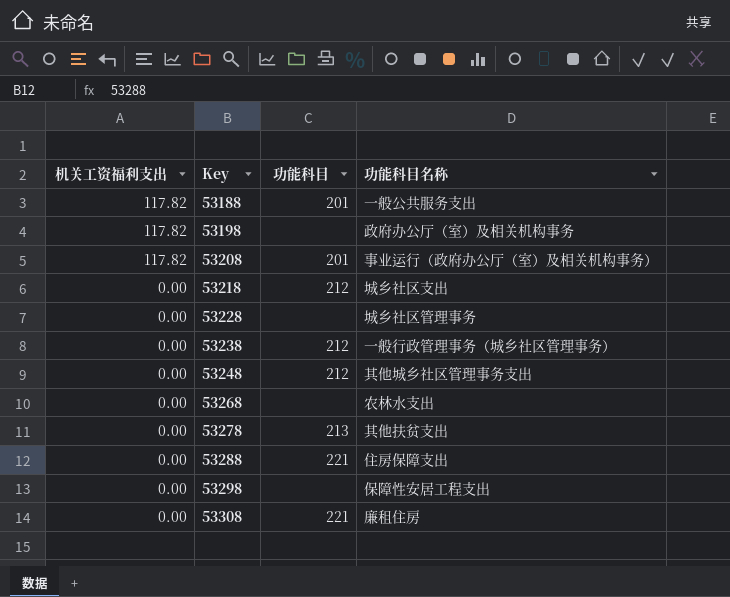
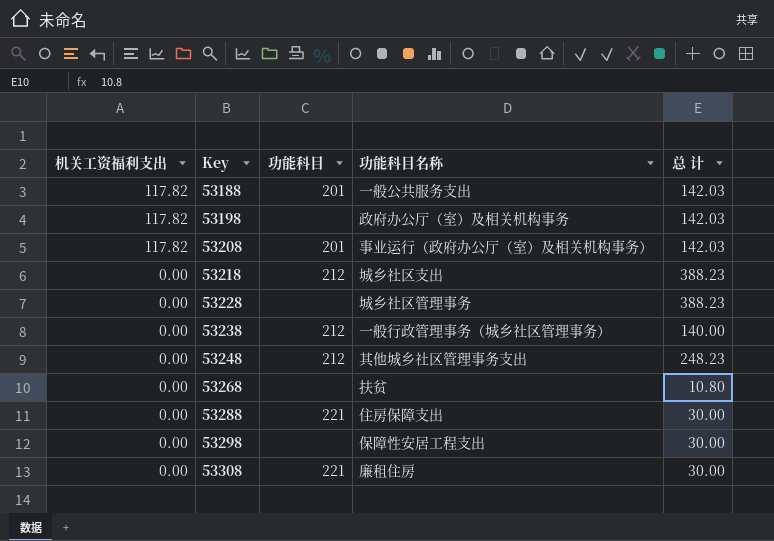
column 总 计 | position: none -> 5
row 53278: 0.00 | 213 | 其他扶贫支出 -> none
53268 | 功能科目名称: 农林水支出 -> 扶贫

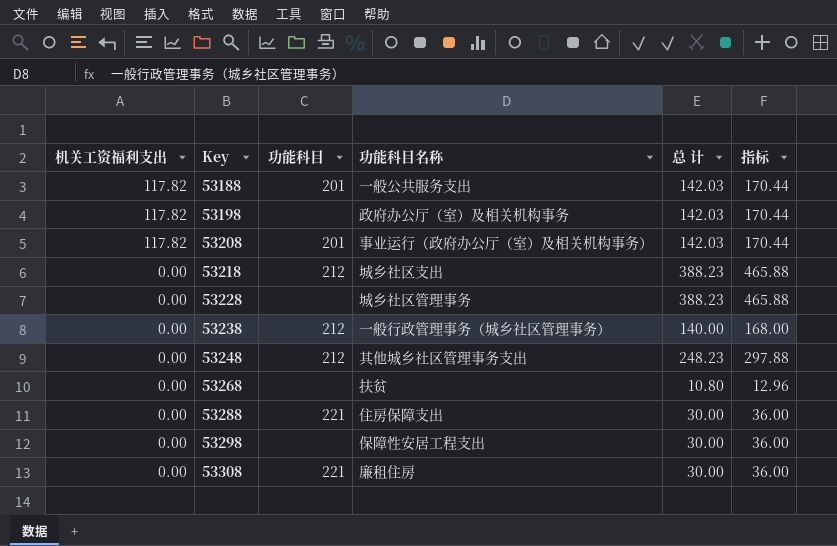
column 指标 | formula: none -> [总 计] * 1.2

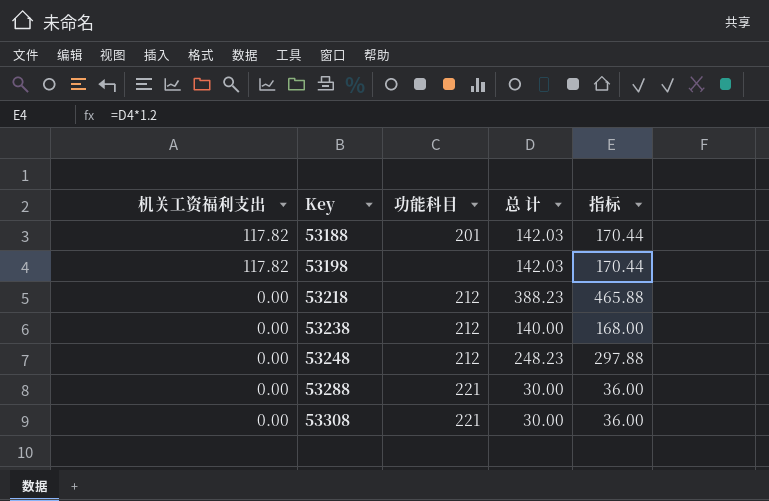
column 功能科目名称 | position: 4 -> none
row 53208: 117.82 | 201 | 事业运行（政府办公厅（室）及相关机构事务） | 142.03 | 170.44 -> none
row 53228: 0.00 | none | 城乡社区管理事务 | 388.23 | 465.88 -> none
row 53268: 0.00 | none | 扶贫 | 10.80 | 12.96 -> none
row 53298: 0.00 | none | 保障性安居工程支出 | 30.00 | 36.00 -> none

